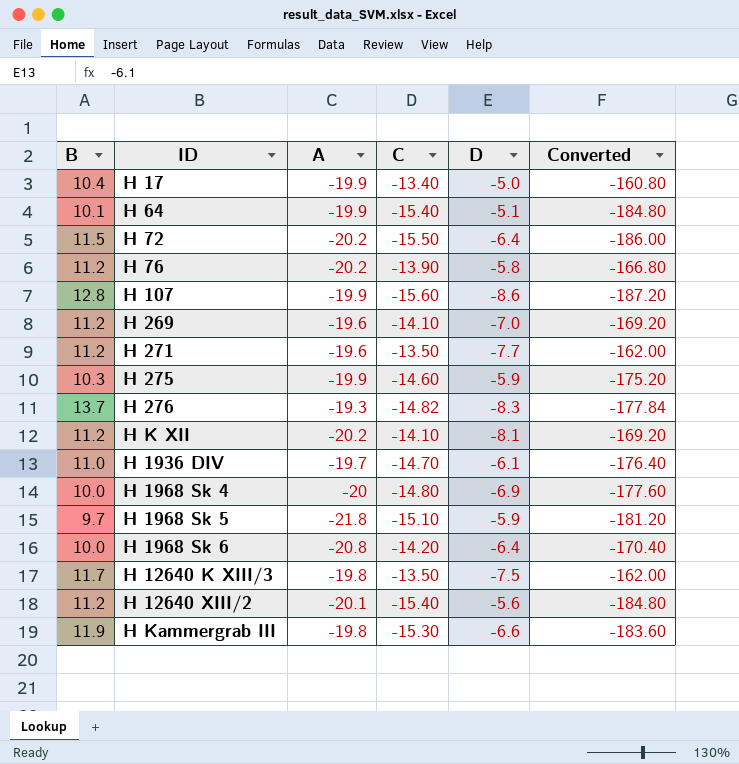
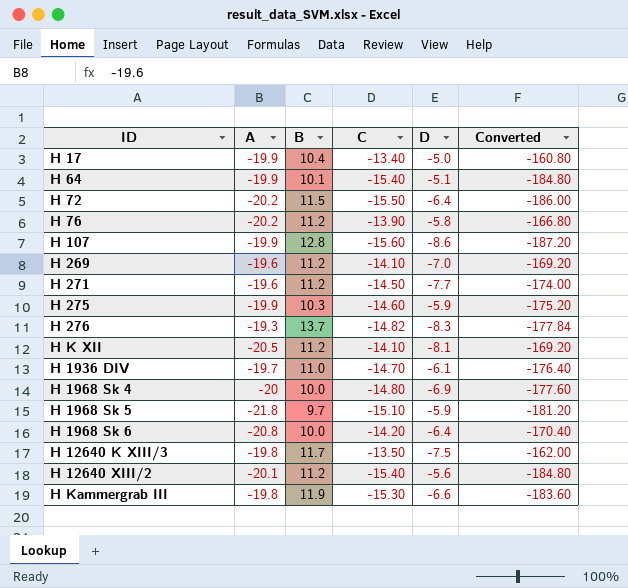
column B | position: 1 -> 3
H 271 | C: -13.50 -> -14.50
H 271 | Converted: -162.00 -> -174.00
H K XII | A: -20.2 -> -20.5

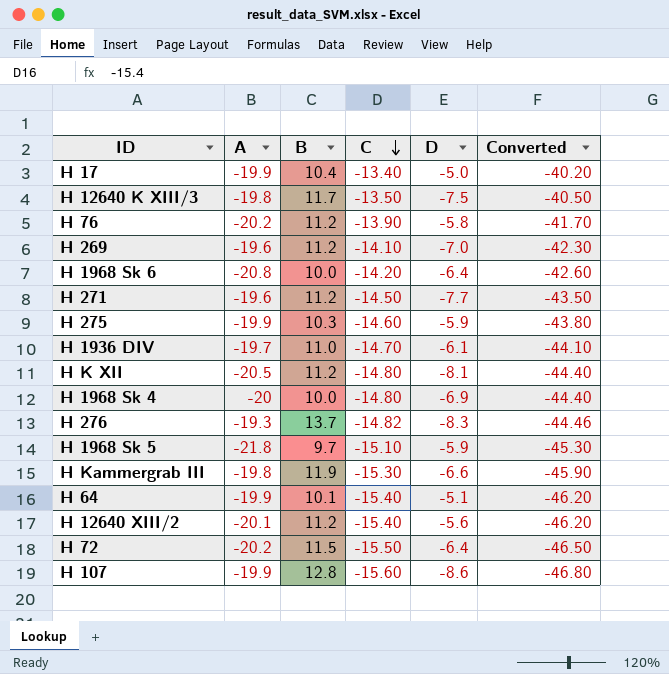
row order: none -> C descending
column Converted | formula: [C] * 12 -> [C] * 3
H K XII | C: -14.10 -> -14.80

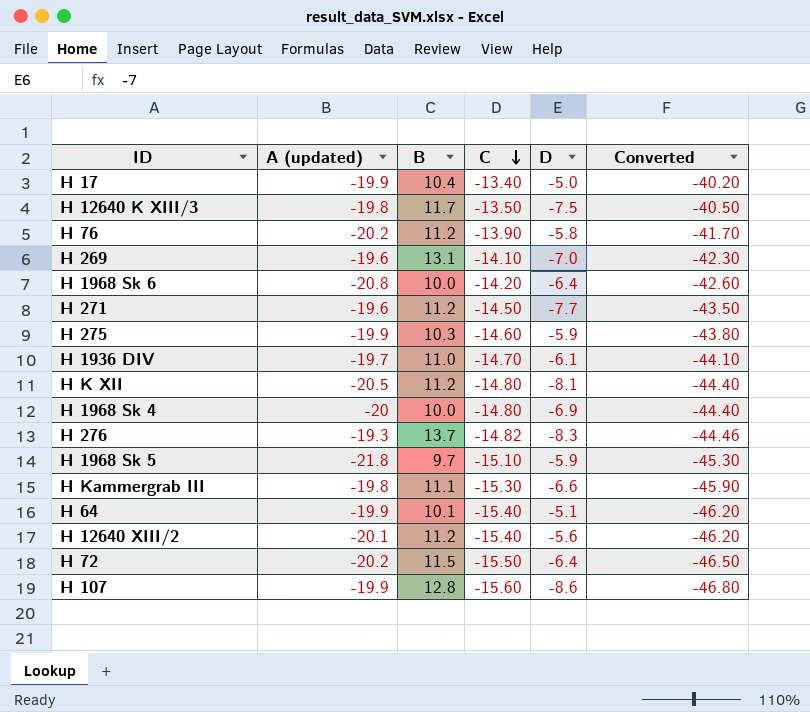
column name: A -> A (updated)
H 269 | B: 11.2 -> 13.1
H Kammergrab III | B: 11.9 -> 11.1

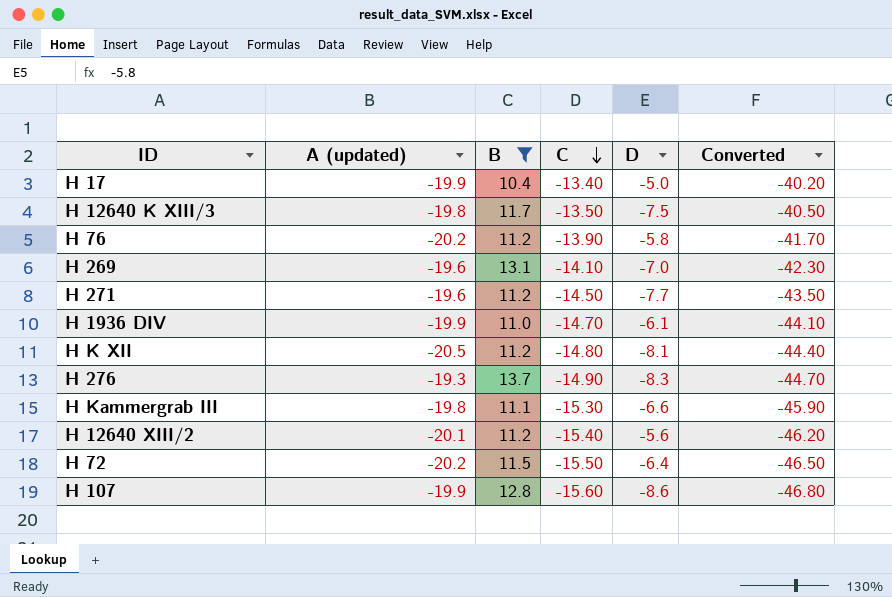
filter: none -> B >= 10.4
H 1936 DIV | A (updated): -19.7 -> -19.9
H 276 | C: -14.82 -> -14.90
H 276 | Converted: -44.46 -> -44.70

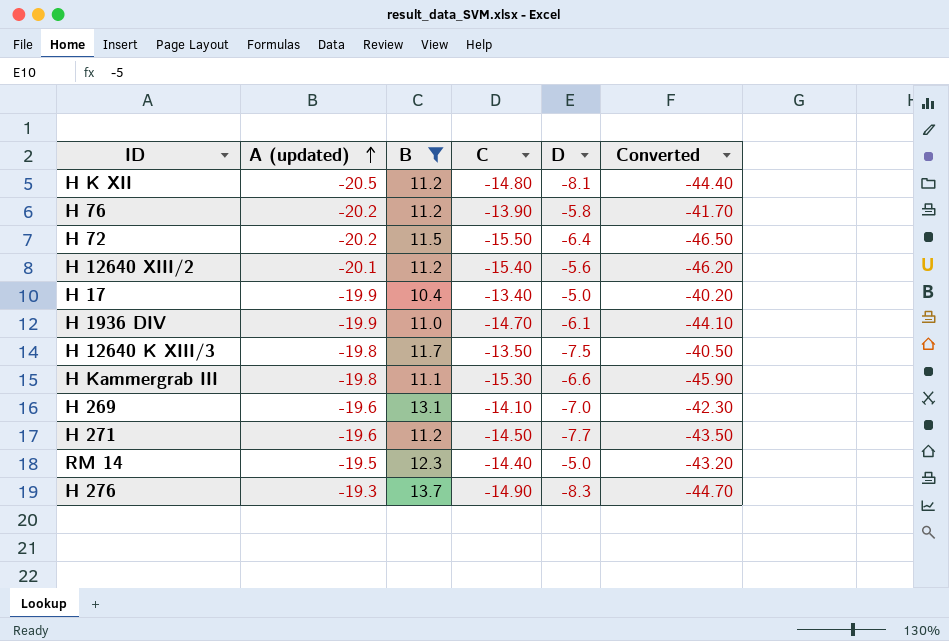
row order: C descending -> A (updated) ascending
row H 107: -19.9 | 12.8 | -15.60 | -8.6 | -46.80 -> none
row RM 14: none -> -19.5 | 12.3 | -14.40 | -5.0 | -43.20

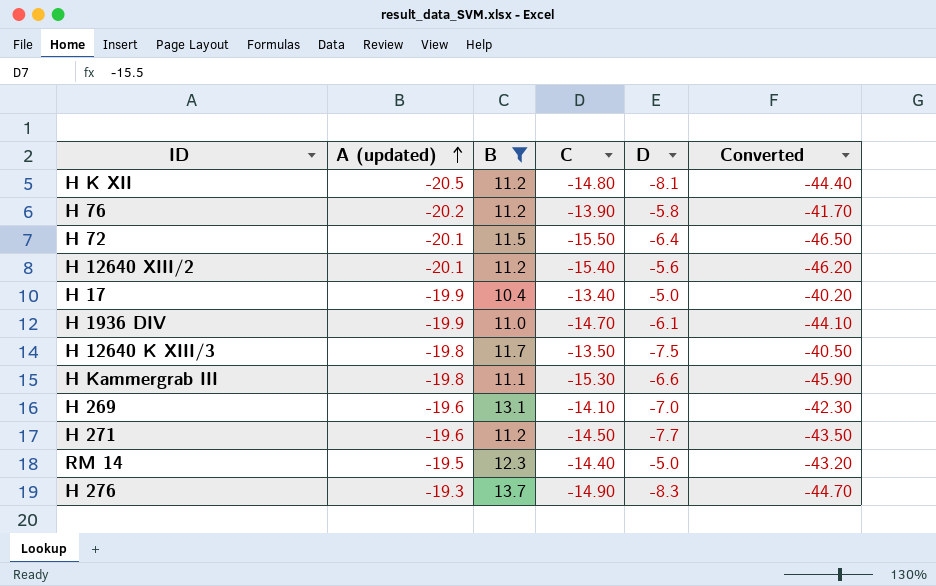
H 72 | A (updated): -20.2 -> -20.1

